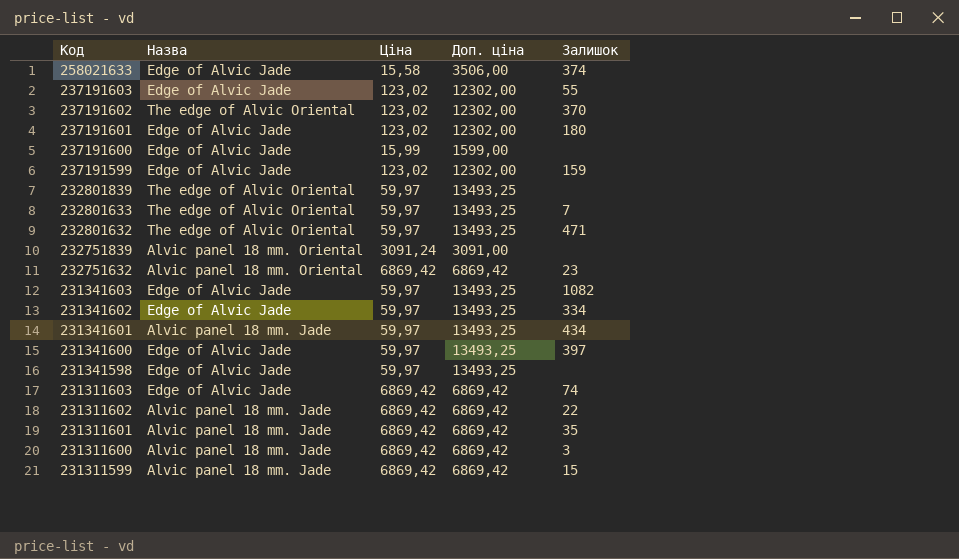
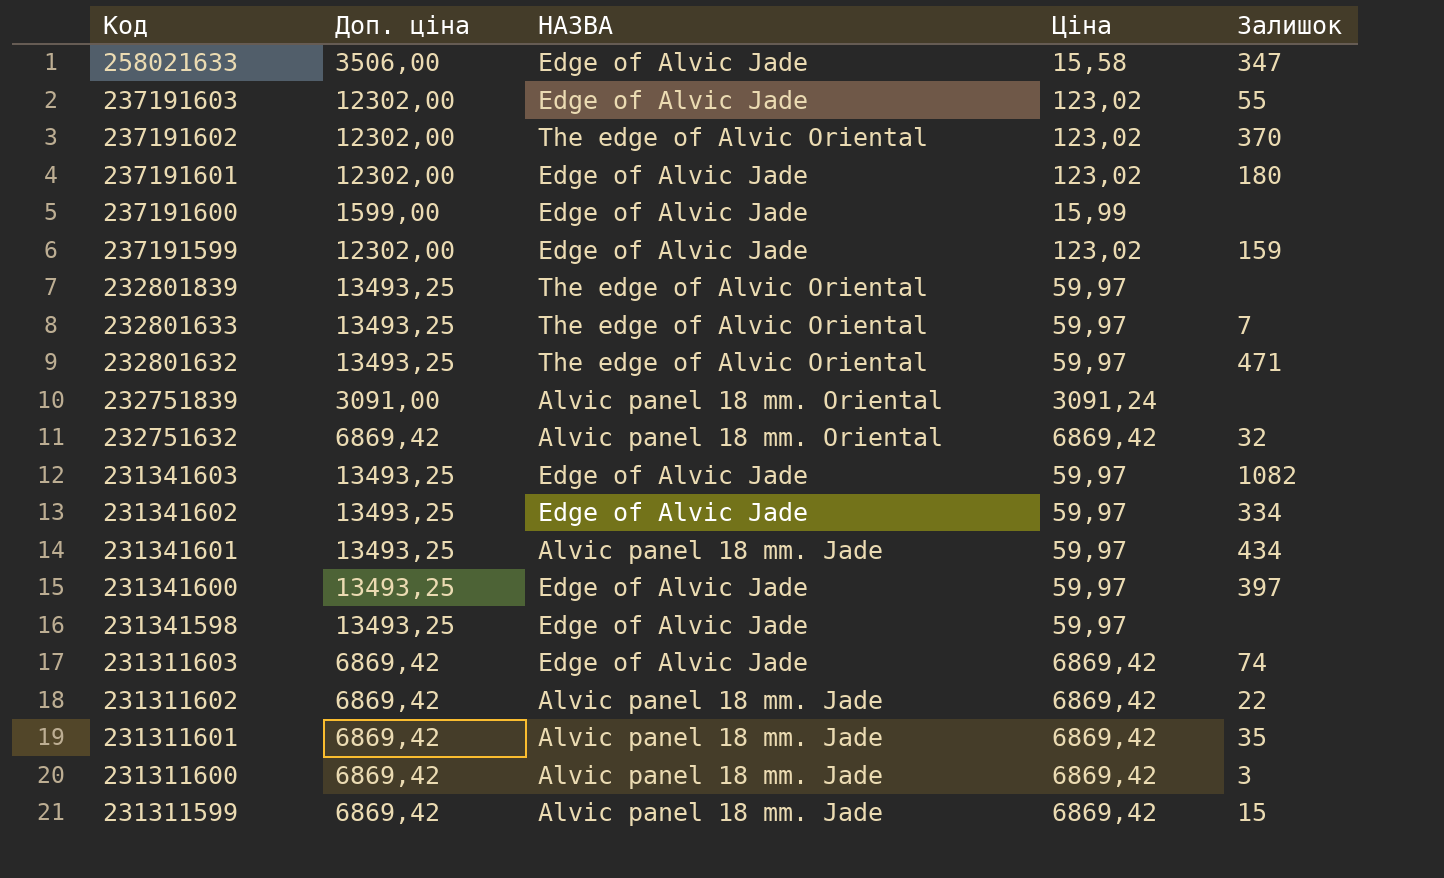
column Доп. ціна | position: 4 -> 2
column name: Назва -> НАЗВА
258021633 | Залишок: 374 -> 347
232751632 | Залишок: 23 -> 32

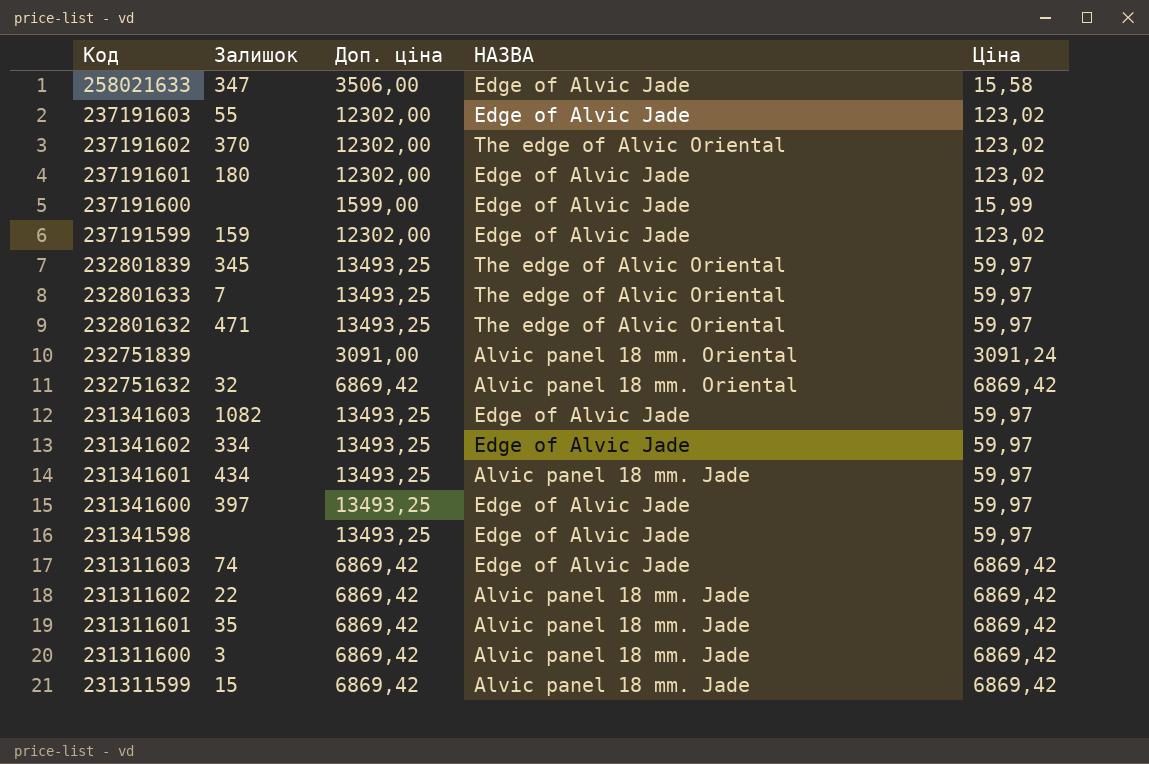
column Залишок | position: 5 -> 2
232801839 | Залишок: none -> 345

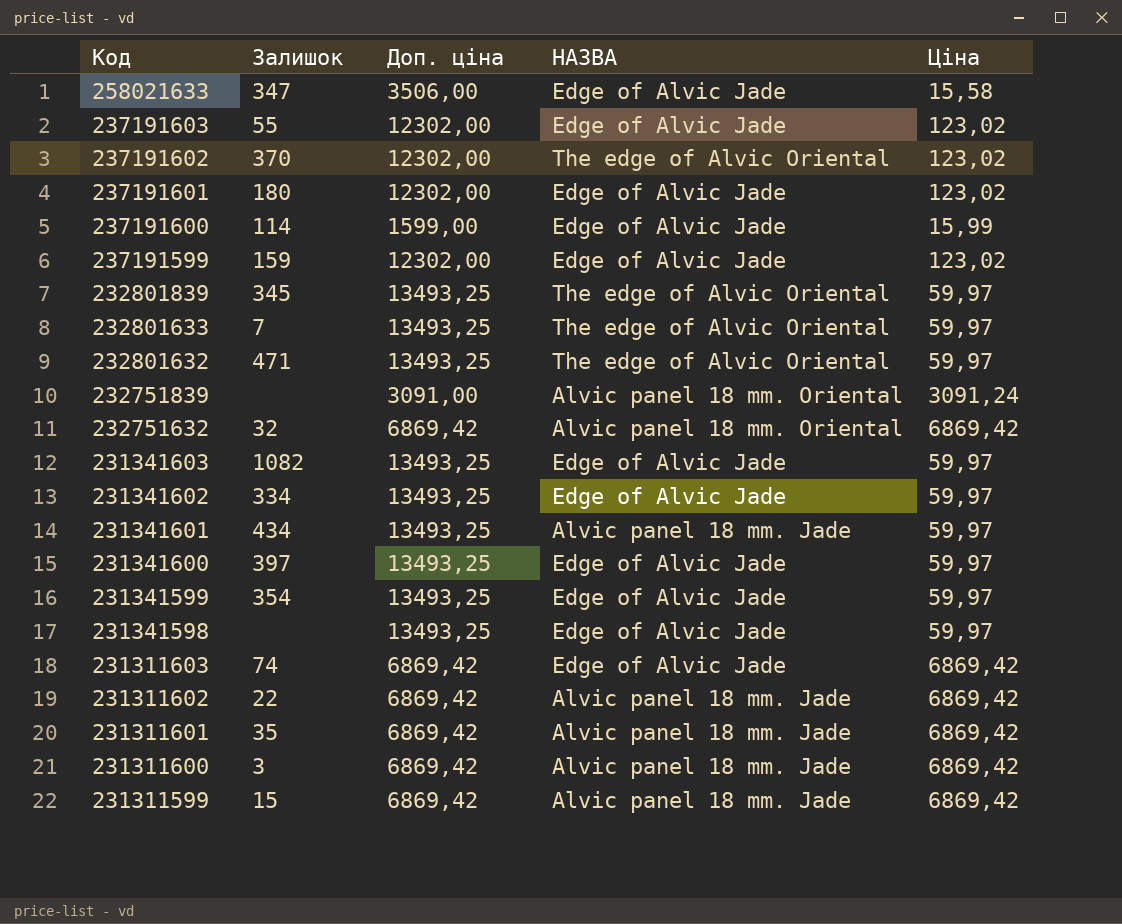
237191600 | Залишок: none -> 114
row 231341599: none -> 354 | 13493,25 | Edge of Alvic Jade | 59,97

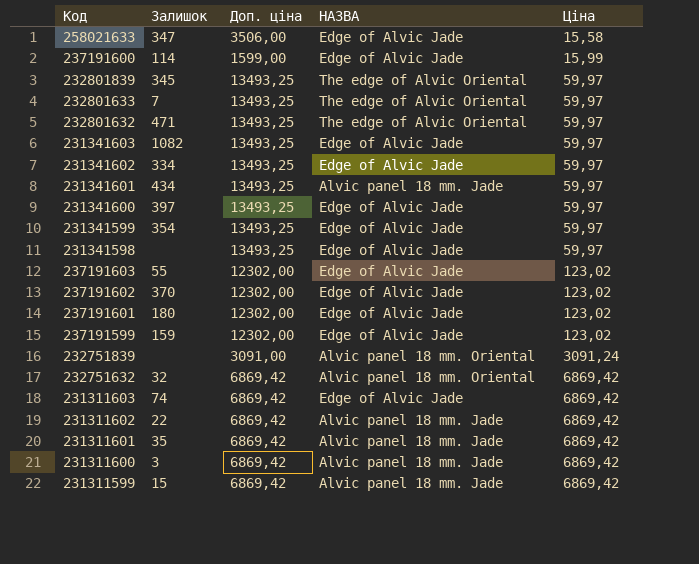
row order: Код descending -> Ціна ascending
237191602 | НАЗВА: The edge of Alvic Oriental -> Edge of Alvic Jade

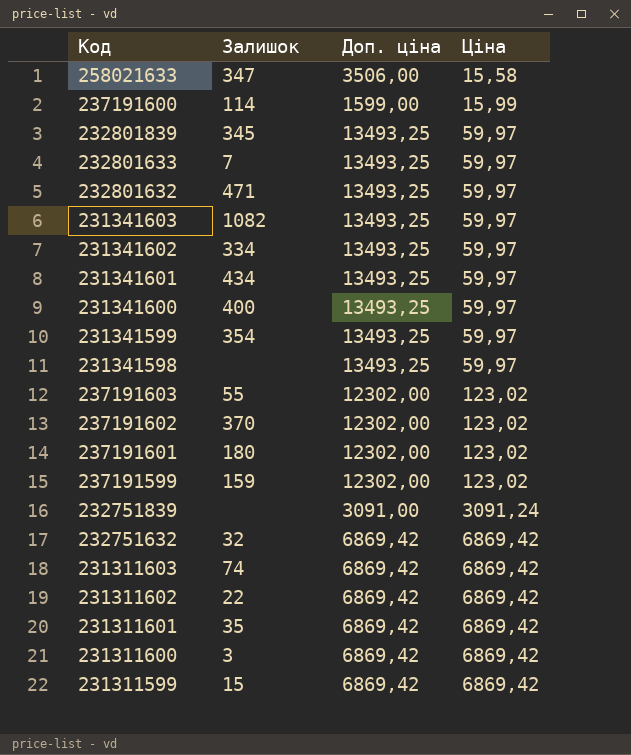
column НАЗВА | position: 4 -> none
231341600 | Залишок: 397 -> 400

